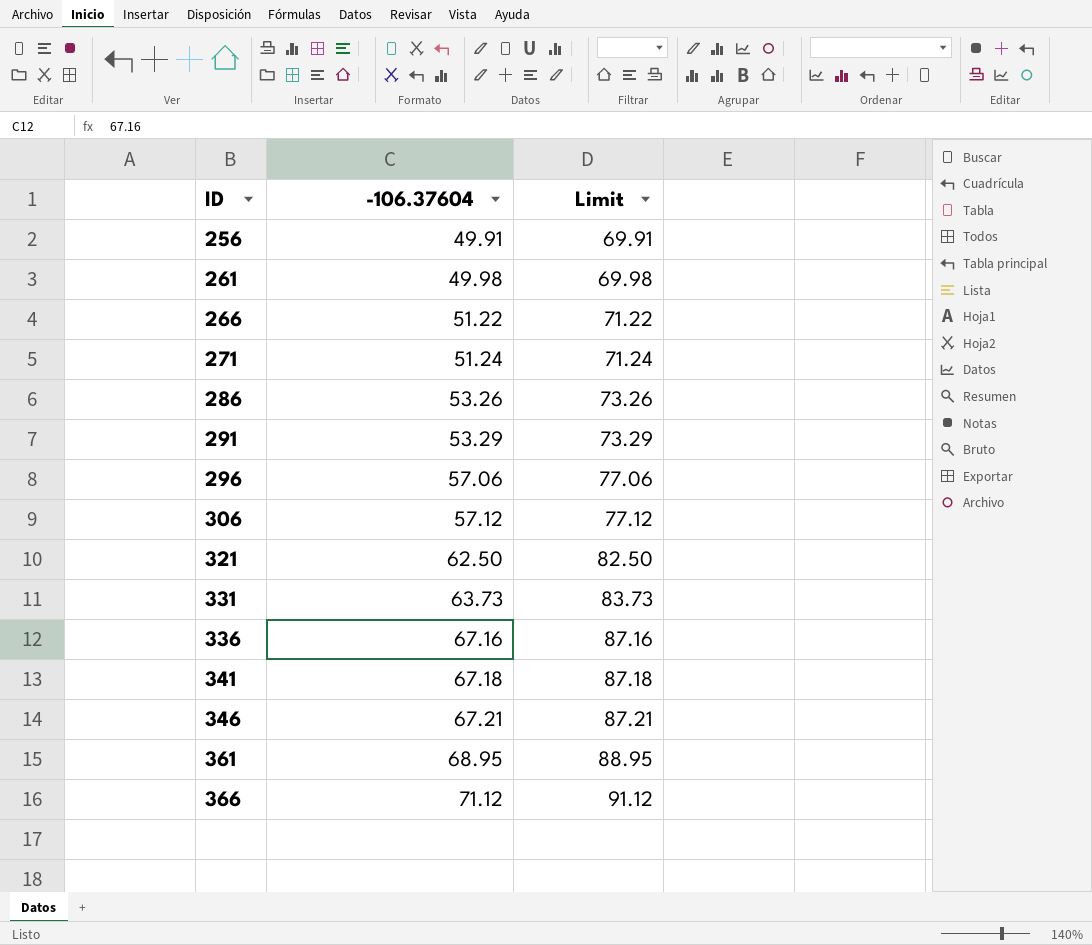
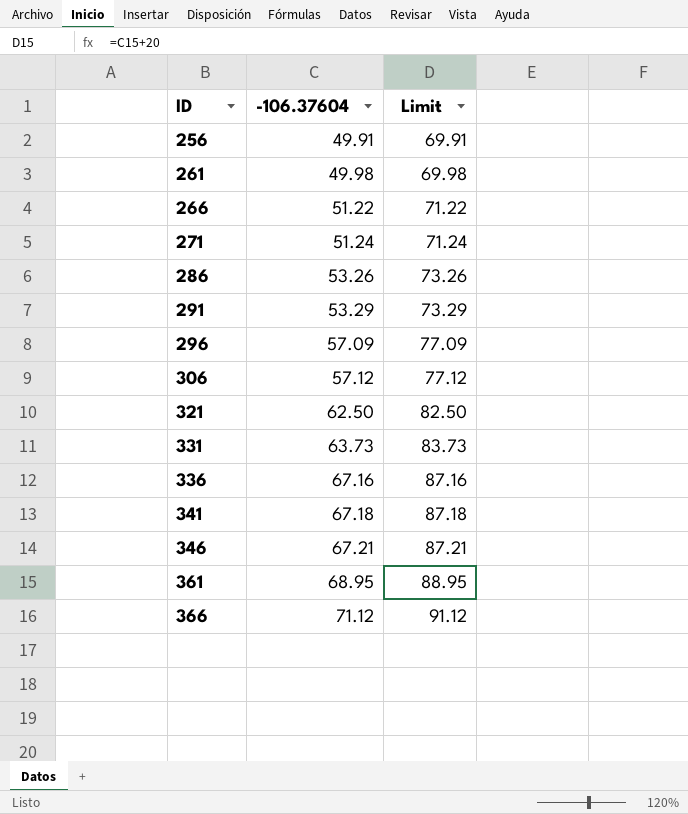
296 | -106.37604: 57.06 -> 57.09
296 | Limit: 77.06 -> 77.09

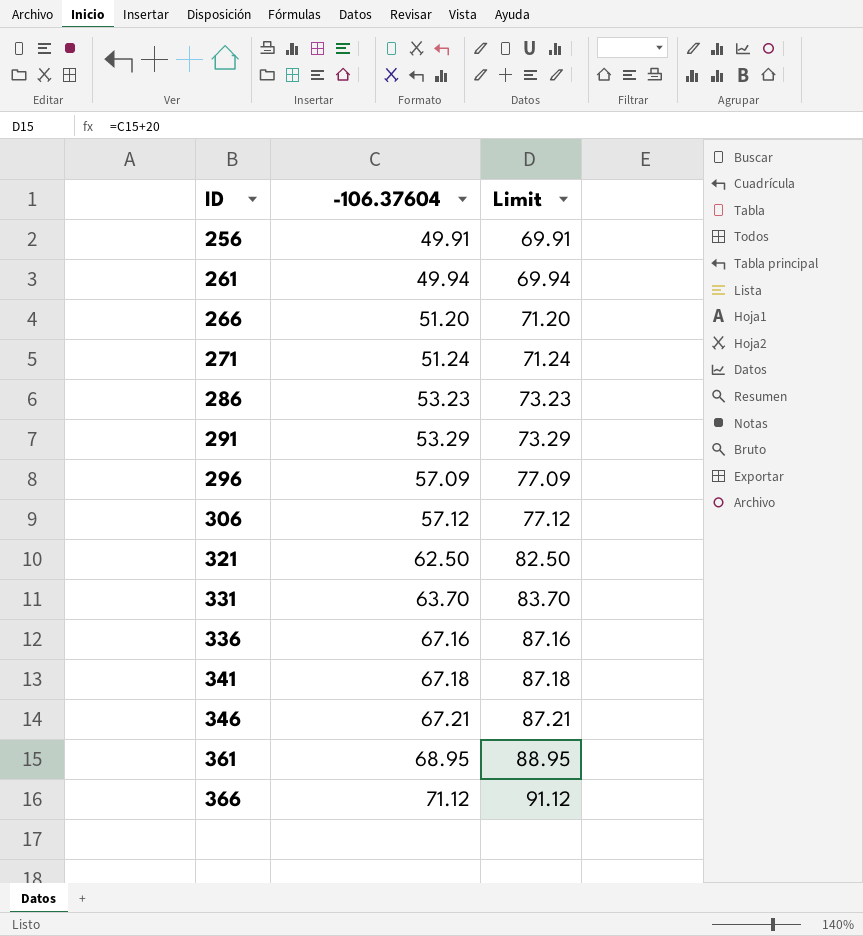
261 | -106.37604: 49.98 -> 49.94
261 | Limit: 69.98 -> 69.94
266 | -106.37604: 51.22 -> 51.20
266 | Limit: 71.22 -> 71.20
286 | -106.37604: 53.26 -> 53.23
286 | Limit: 73.26 -> 73.23
331 | -106.37604: 63.73 -> 63.70
331 | Limit: 83.73 -> 83.70

